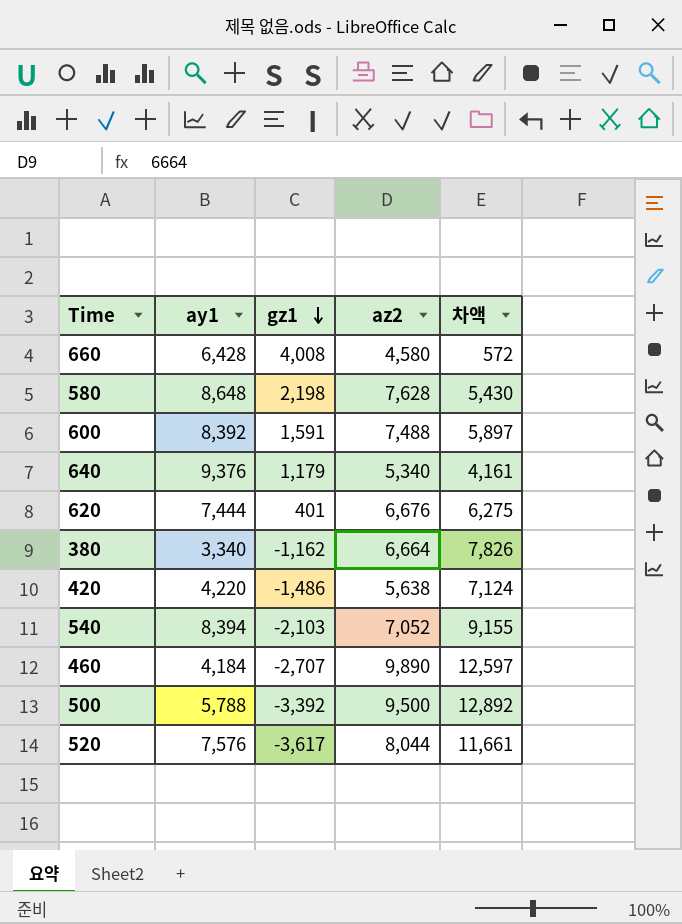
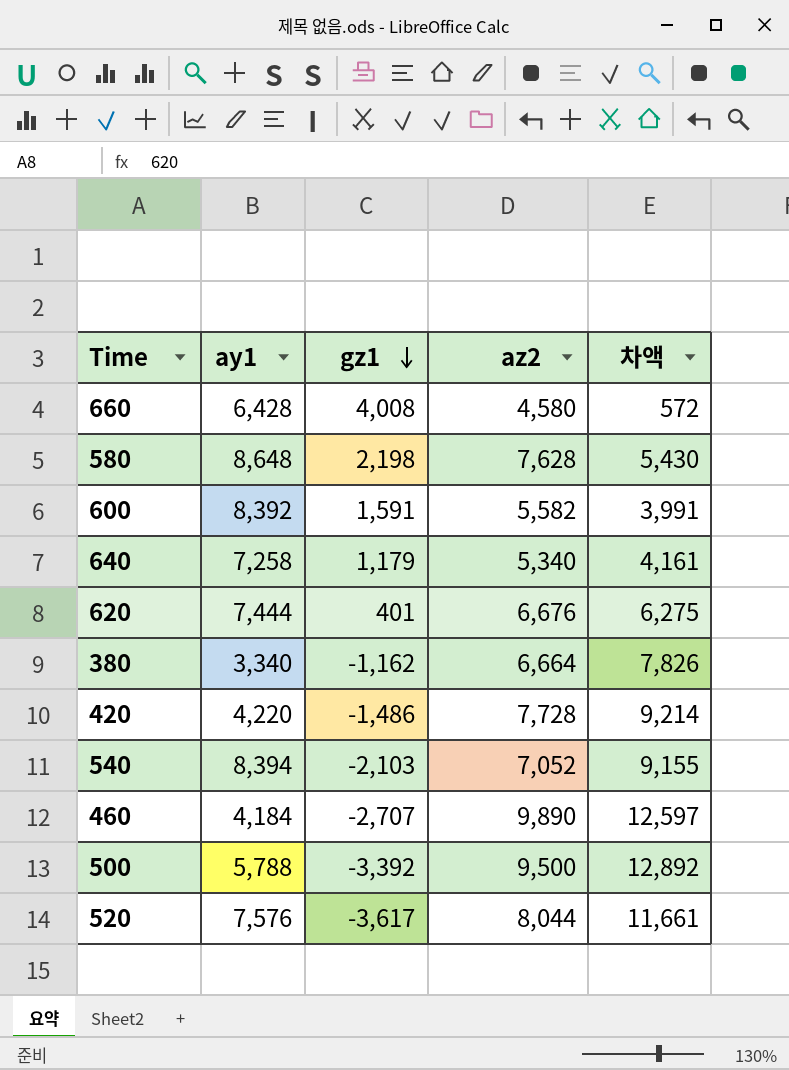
600 | az2: 7,488 -> 5,582
600 | 차액: 5,897 -> 3,991
640 | ay1: 9,376 -> 7,258
420 | az2: 5,638 -> 7,728
420 | 차액: 7,124 -> 9,214

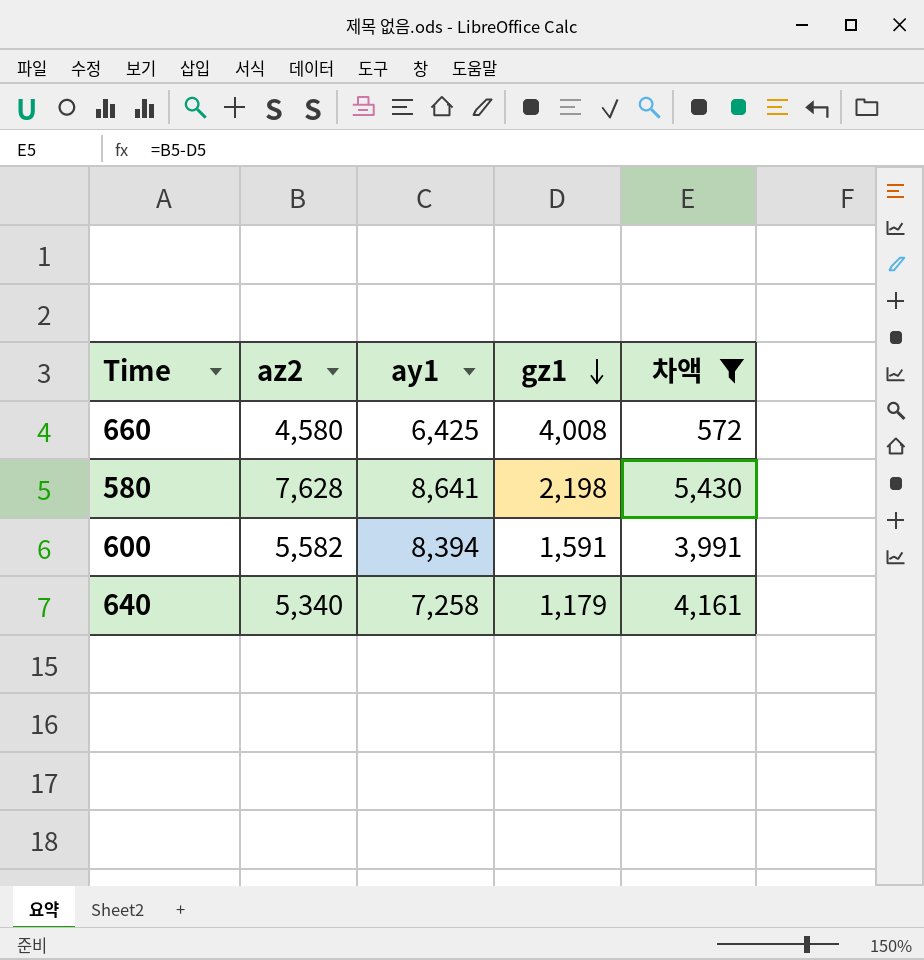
filter: none -> 차액 <= 5,430
column az2 | position: 4 -> 2
660 | ay1: 6,428 -> 6,425
580 | ay1: 8,648 -> 8,641
600 | ay1: 8,392 -> 8,394

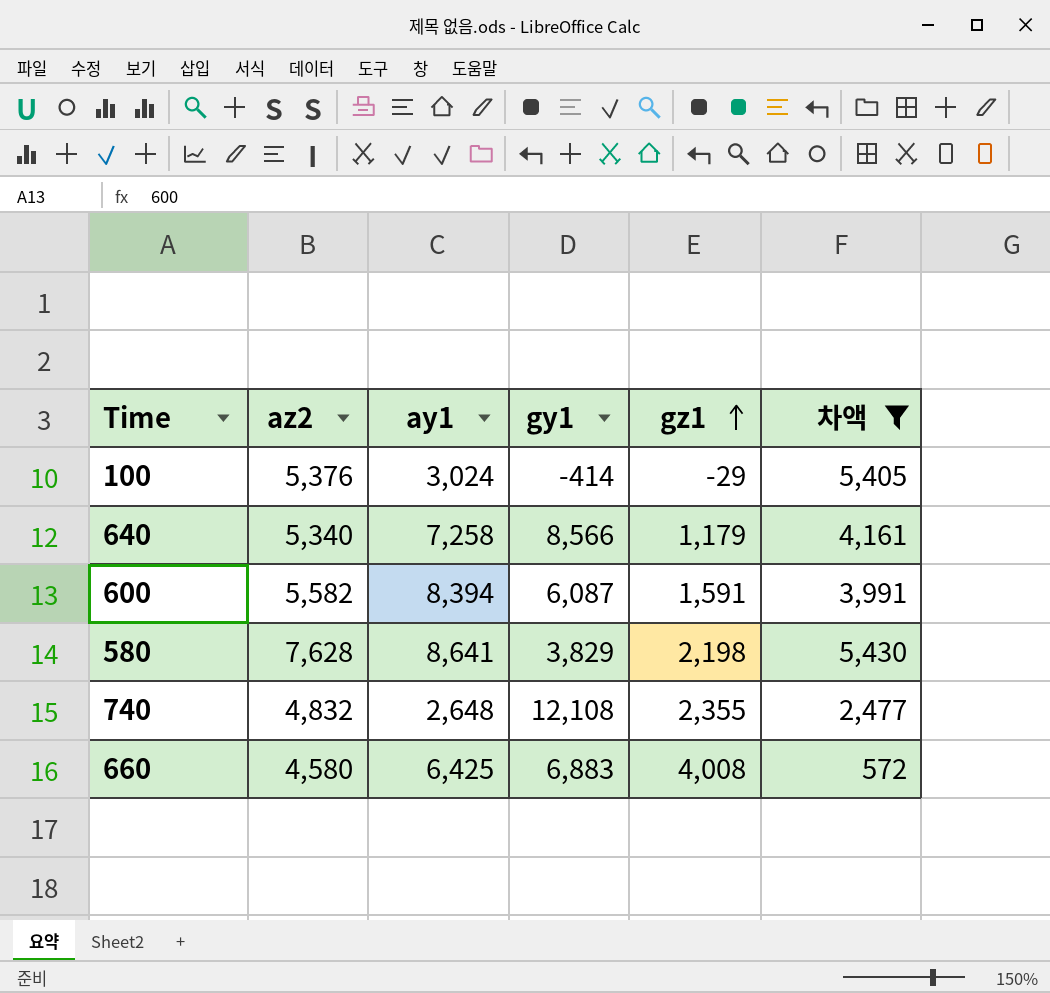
row order: gz1 descending -> gz1 ascending
column gy1 | position: none -> 4
row 100: none -> 5,376 | 3,024 | -414 | -29 | 5,405
row 740: none -> 4,832 | 2,648 | 12,108 | 2,355 | 2,477

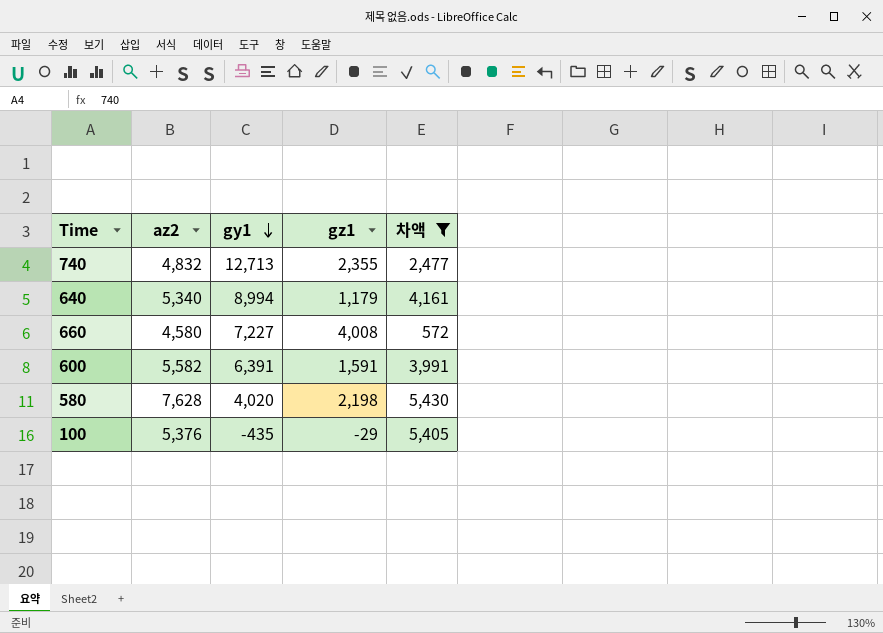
row order: gz1 ascending -> gy1 descending
column ay1 | position: 3 -> none
740 | gy1: 12,108 -> 12,713
640 | gy1: 8,566 -> 8,994
660 | gy1: 6,883 -> 7,227
600 | gy1: 6,087 -> 6,391
580 | gy1: 3,829 -> 4,020
100 | gy1: -414 -> -435

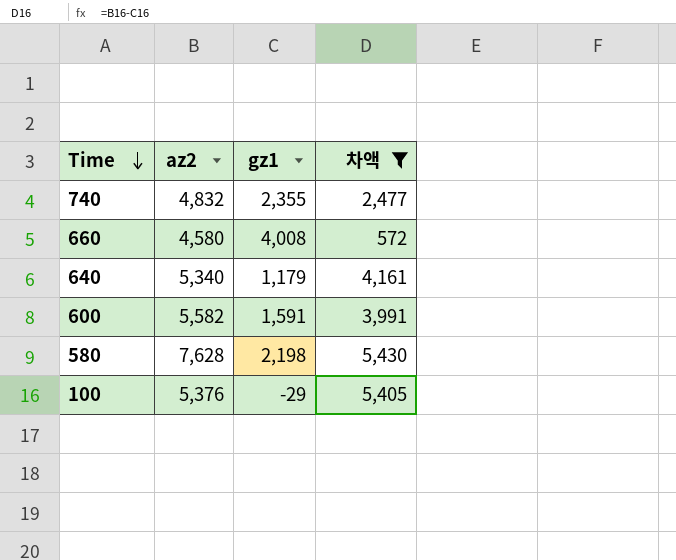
row order: gy1 descending -> Time descending
column gy1 | position: 3 -> none

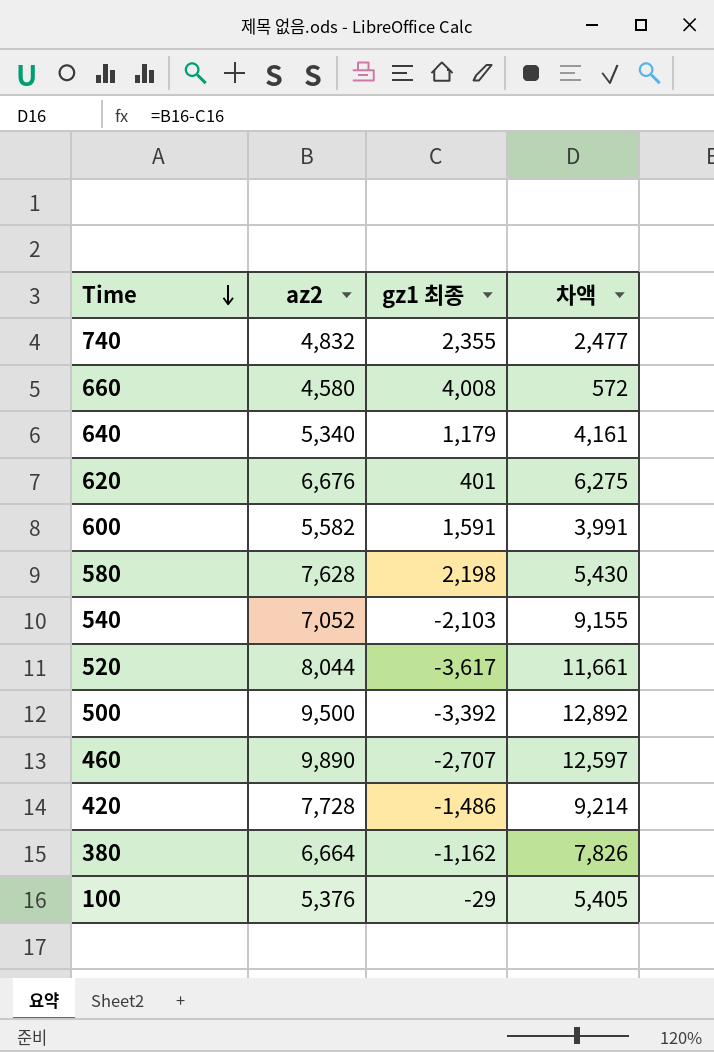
filter: 차액 <= 5,430 -> none
column name: gz1 -> gz1 최종

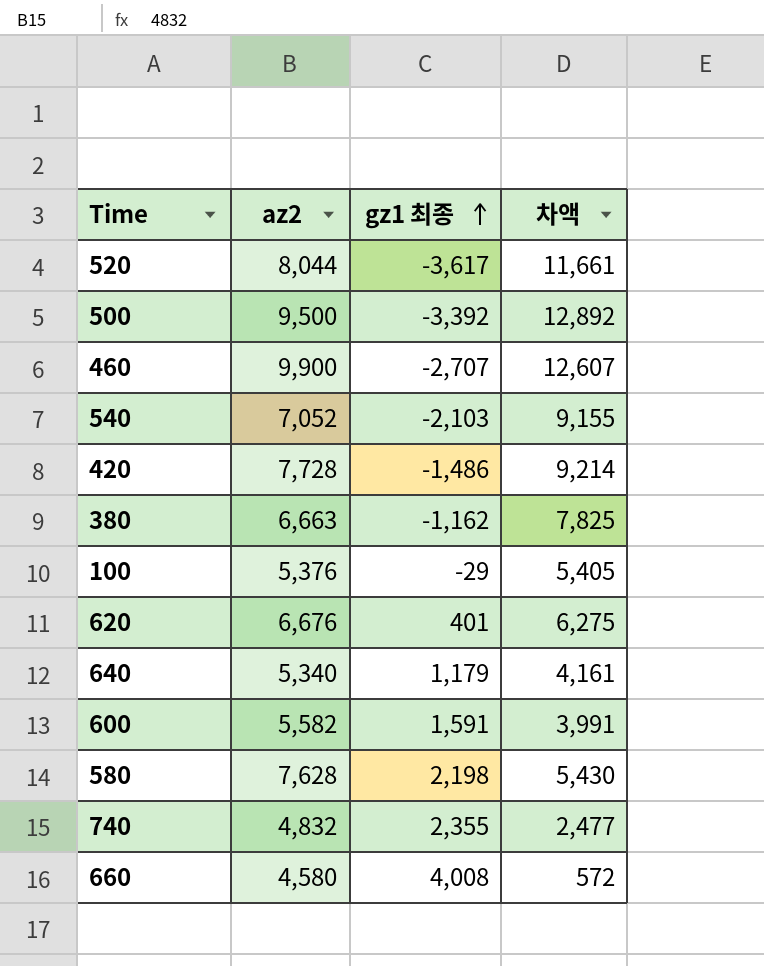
row order: Time descending -> gz1 최종 ascending
460 | az2: 9,890 -> 9,900
460 | 차액: 12,597 -> 12,607
380 | az2: 6,664 -> 6,663
380 | 차액: 7,826 -> 7,825

